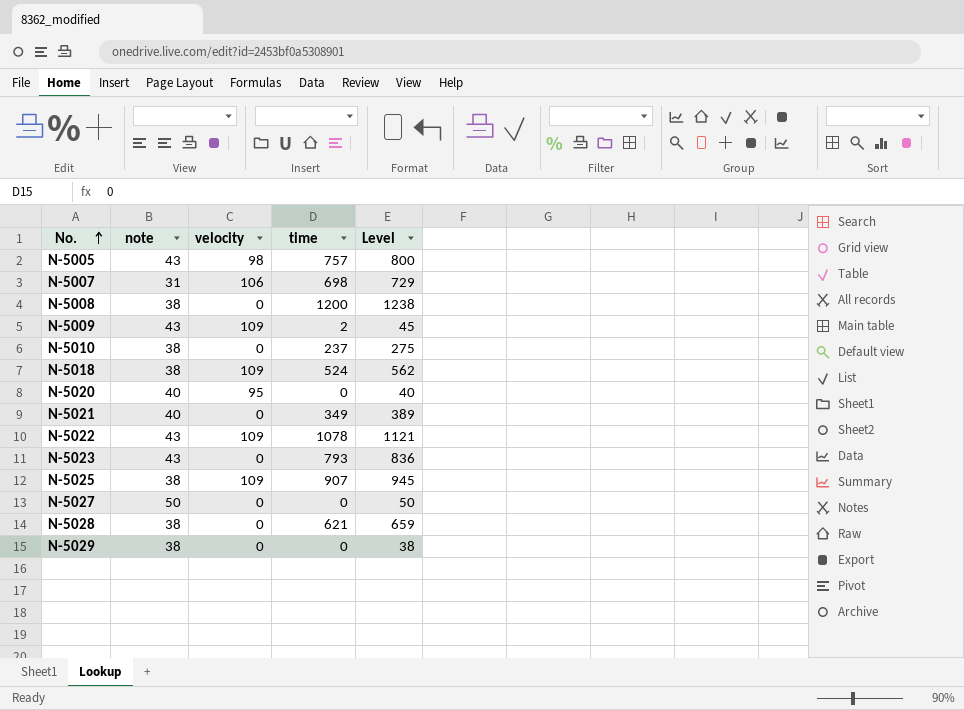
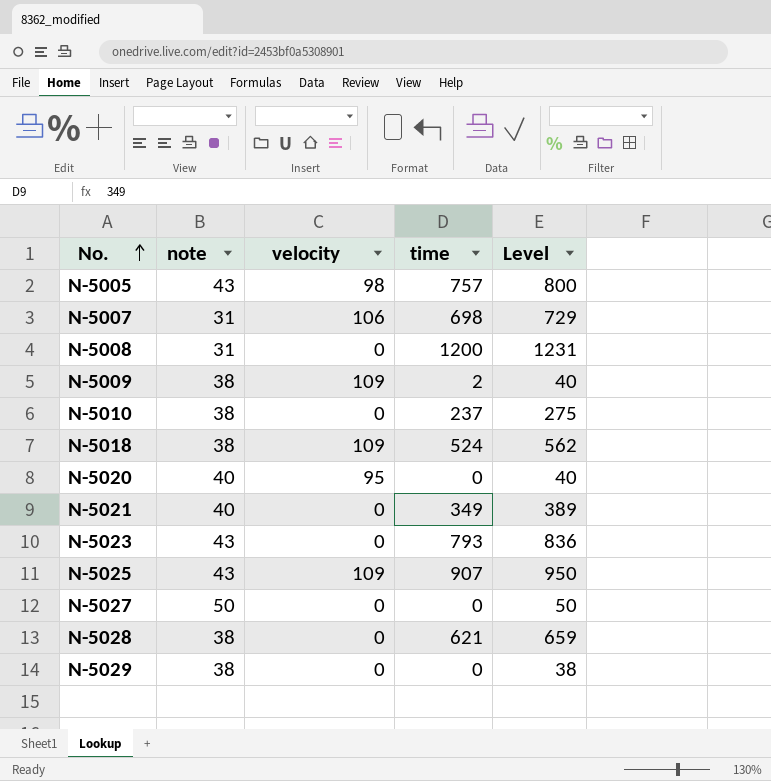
row N-5022: 43 | 109 | 1078 | 1121 -> none
N-5008 | note: 38 -> 31
N-5008 | Level: 1238 -> 1231
N-5009 | note: 43 -> 38
N-5009 | Level: 45 -> 40
N-5025 | note: 38 -> 43
N-5025 | Level: 945 -> 950

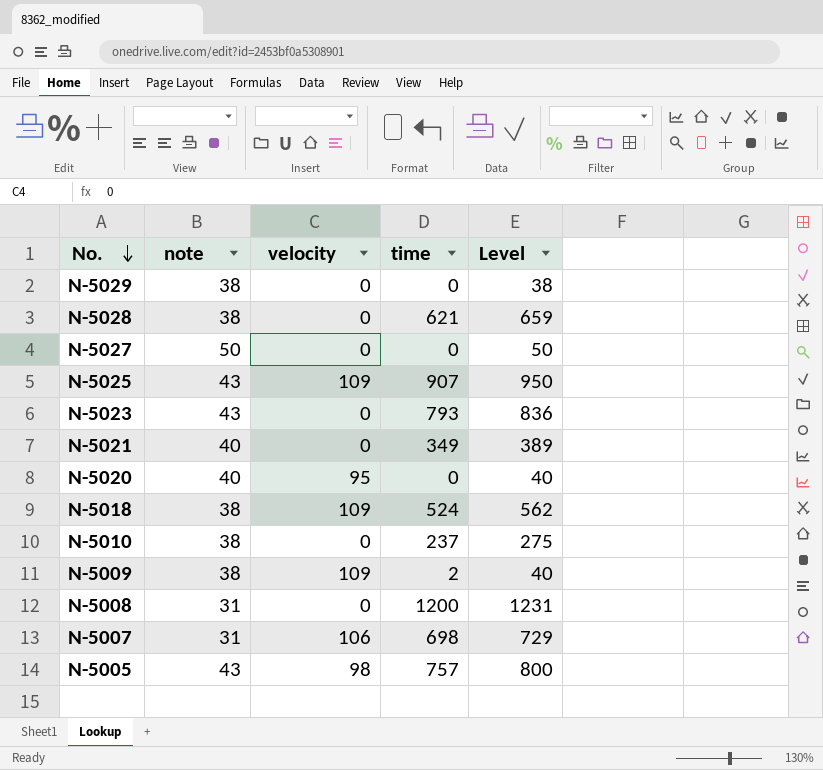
row order: No. ascending -> No. descending

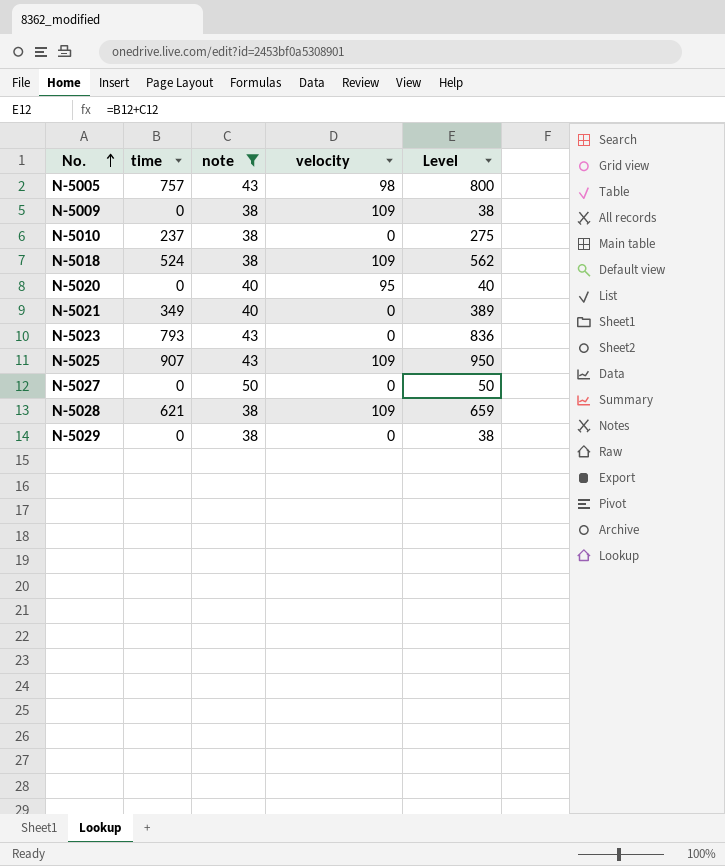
filter: none -> note != 31
row order: No. descending -> No. ascending
column time | position: 4 -> 2
N-5009 | time: 2 -> 0
N-5009 | Level: 40 -> 38
N-5028 | velocity: 0 -> 109

